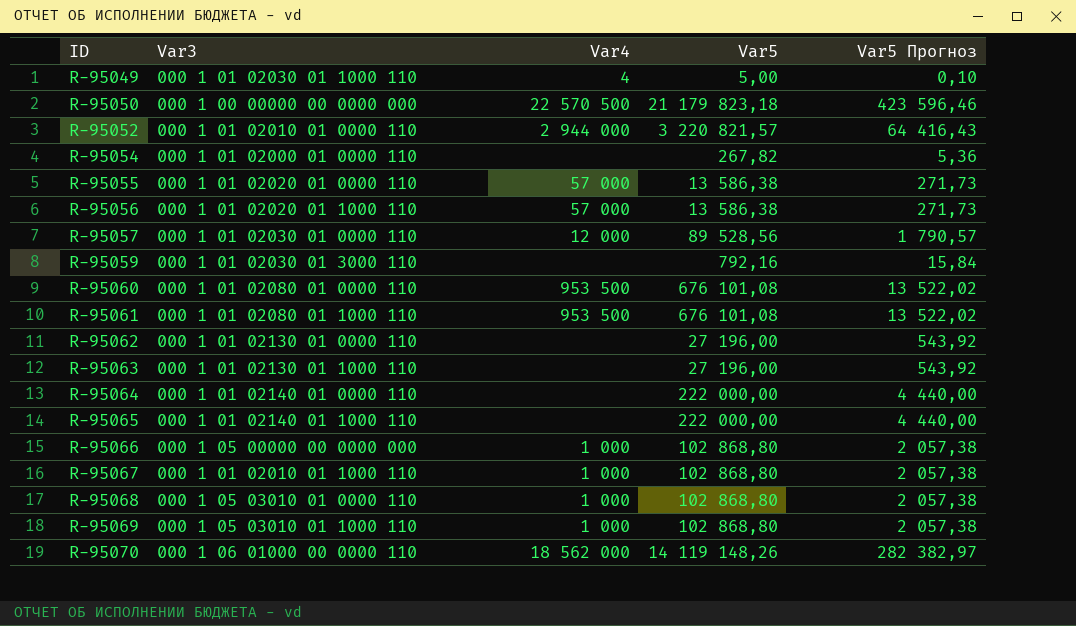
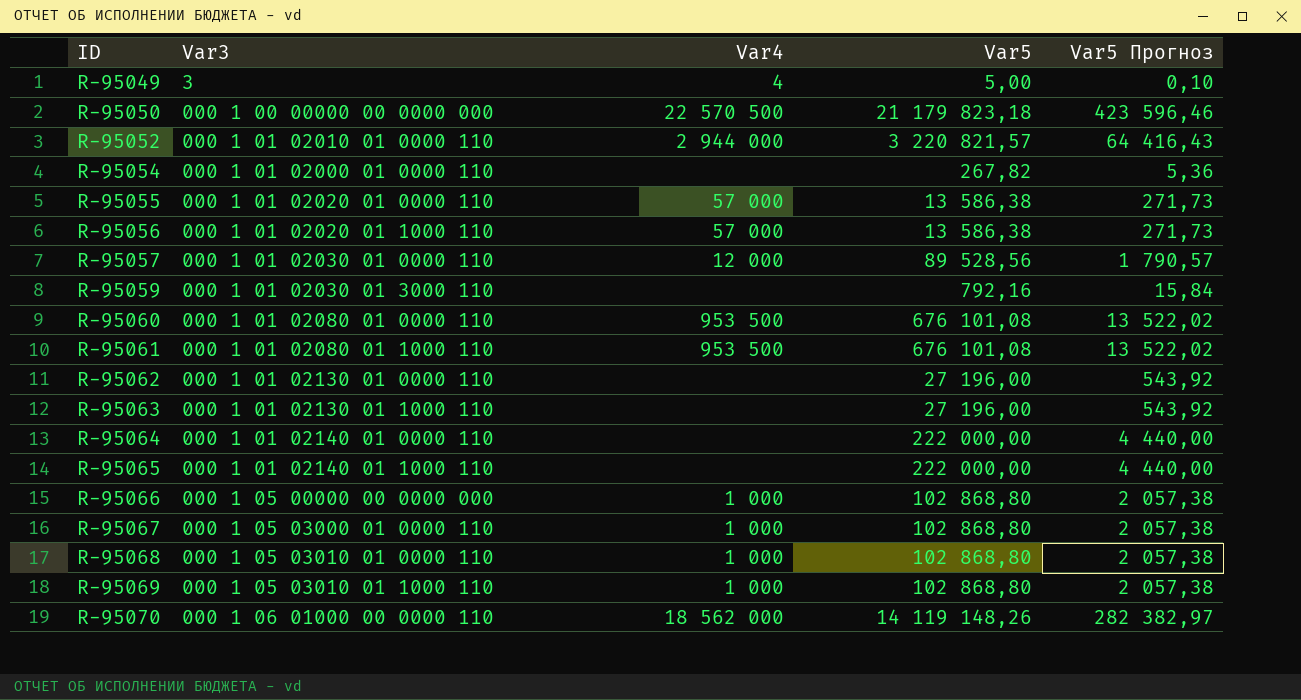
R-95049 | Var3: 000 1 01 02030 01 1000 110 -> 3
R-95067 | Var3: 000 1 01 02010 01 1000 110 -> 000 1 05 03000 01 0000 110

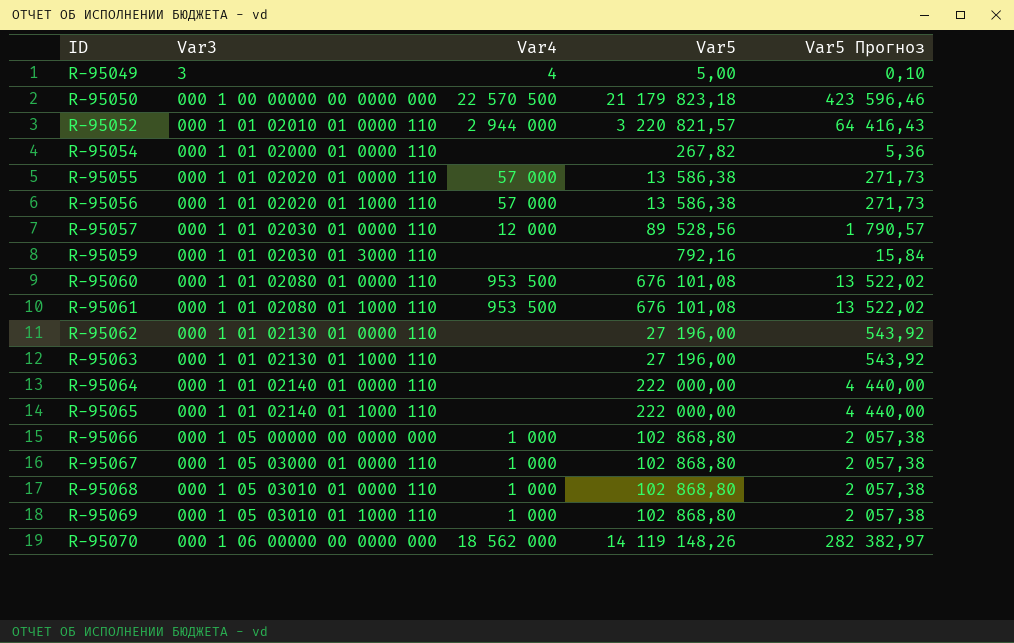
R-95070 | Var3: 000 1 06 01000 00 0000 110 -> 000 1 06 00000 00 0000 000

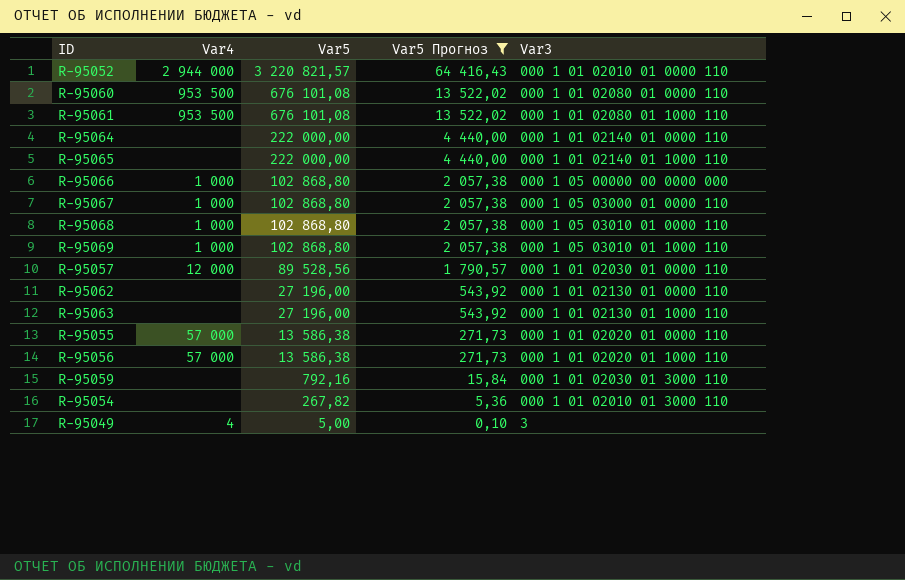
filter: none -> Var5 Прогноз <= 64 416,43
row order: ID ascending -> Var5 descending
column Var3 | position: 2 -> 5
R-95054 | Var3: 000 1 01 02000 01 0000 110 -> 000 1 01 02010 01 3000 110

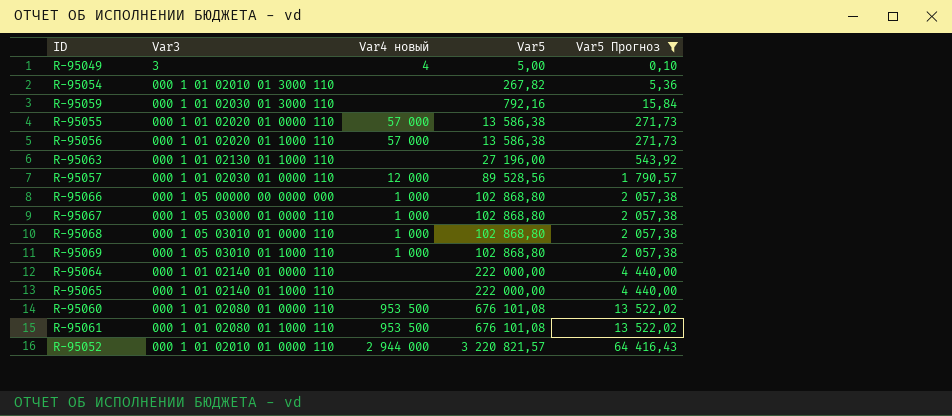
row order: Var5 descending -> Var5 ascending
column Var3 | position: 5 -> 2
column name: Var4 -> Var4 новый
row R-95062: none | 27 196,00 | 543,92 | 000 1 01 02130 01 0000 110 -> none

